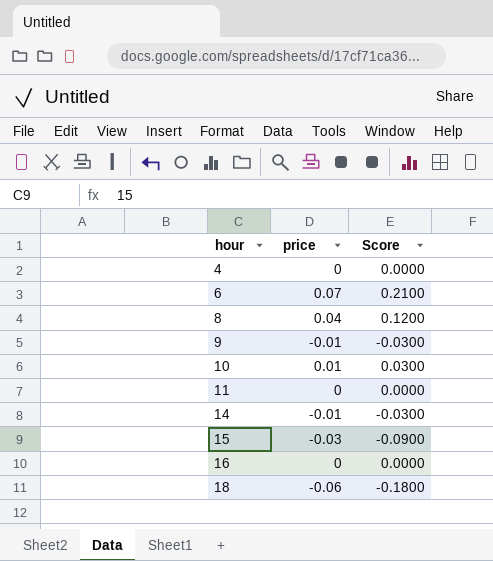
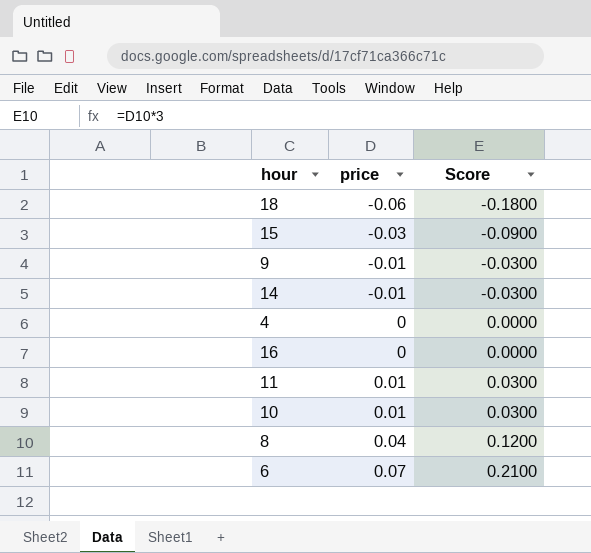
row order: hour ascending -> price ascending
11 | price: 0 -> 0.01
11 | Score: 0.0000 -> 0.0300

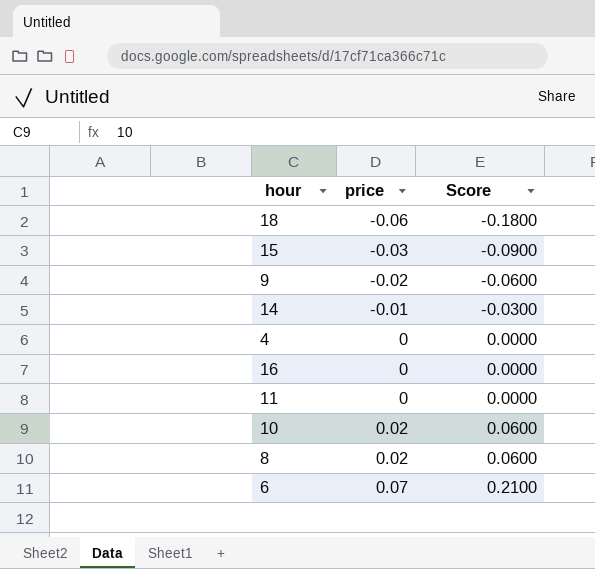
9 | price: -0.01 -> -0.02
9 | Score: -0.0300 -> -0.0600
11 | price: 0.01 -> 0
11 | Score: 0.0300 -> 0.0000
10 | price: 0.01 -> 0.02
10 | Score: 0.0300 -> 0.0600
8 | price: 0.04 -> 0.02
8 | Score: 0.1200 -> 0.0600

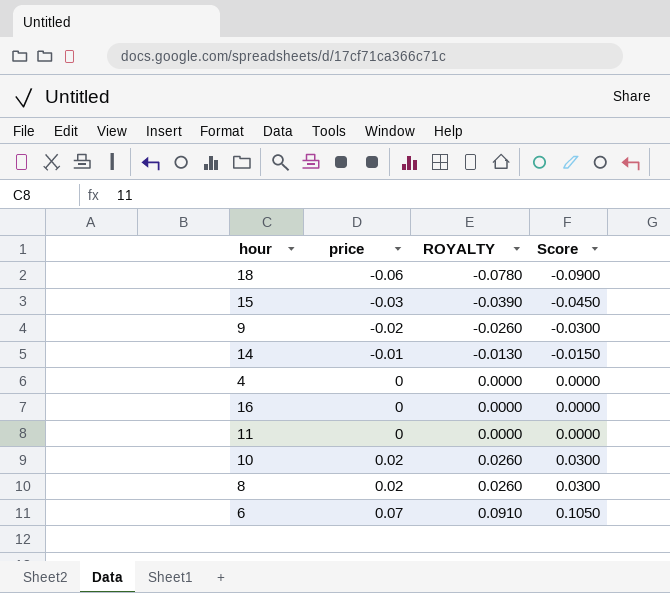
column ROYALTY | formula: none -> [price] * 1.3
column Score | formula: [price] * 3 -> [price] * 1.5

